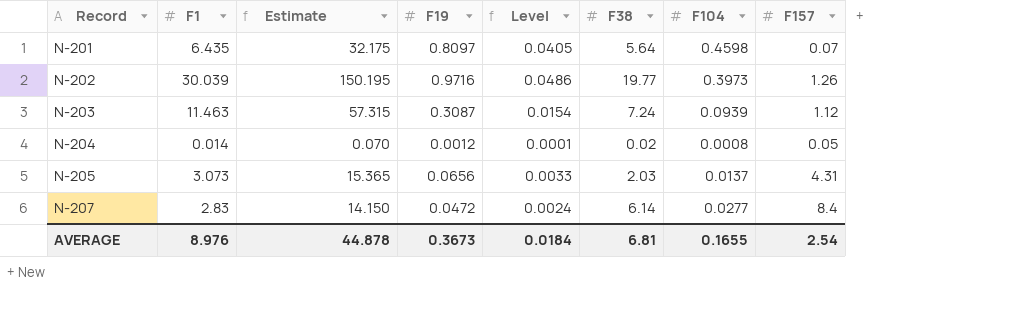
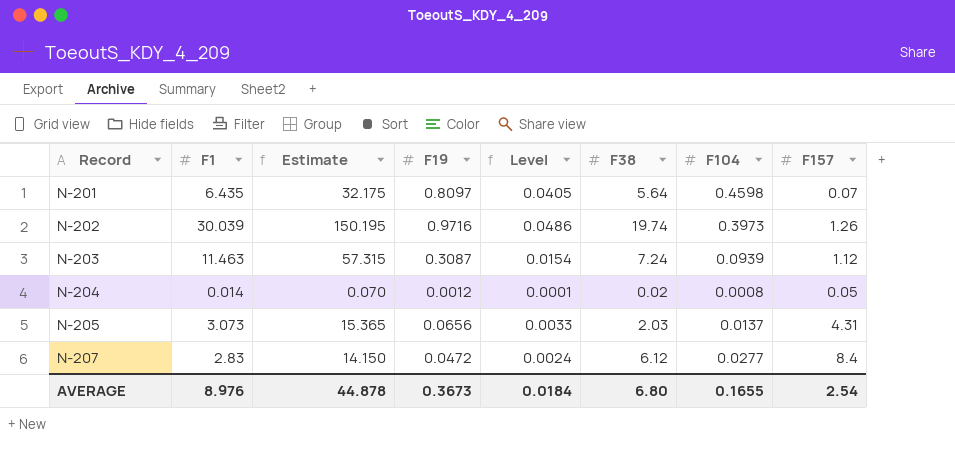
N-202 | F38: 19.77 -> 19.74
N-207 | F38: 6.14 -> 6.12
AVERAGE | F38: 6.81 -> 6.80

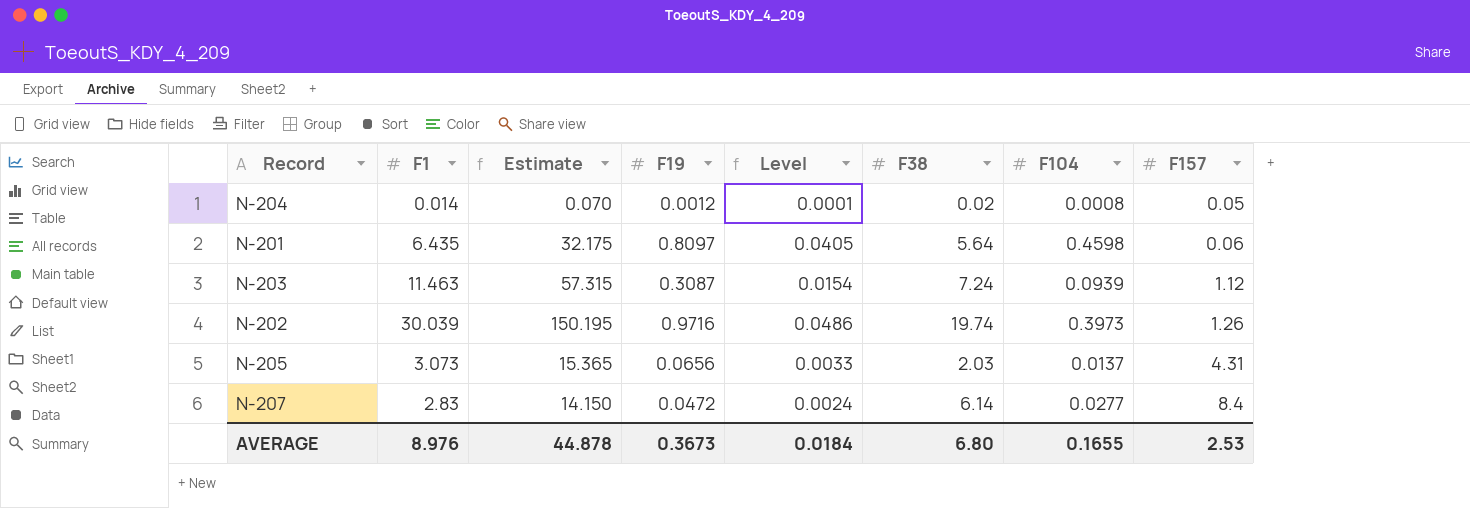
row order: Record ascending -> F157 ascending
N-201 | F157: 0.07 -> 0.06
N-207 | F38: 6.12 -> 6.14
AVERAGE | F157: 2.54 -> 2.53

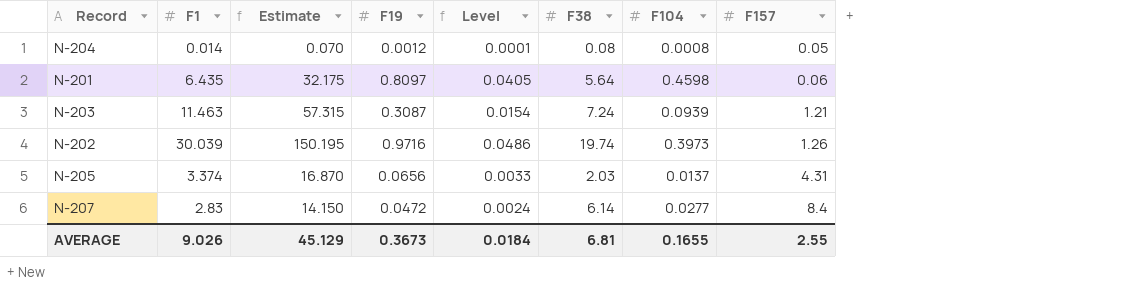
N-204 | F38: 0.02 -> 0.08
N-203 | F157: 1.12 -> 1.21
N-205 | F1: 3.073 -> 3.374
N-205 | Estimate: 15.365 -> 16.870
AVERAGE | F1: 8.976 -> 9.026
AVERAGE | Estimate: 44.878 -> 45.129
AVERAGE | F38: 6.80 -> 6.81
AVERAGE | F157: 2.53 -> 2.55

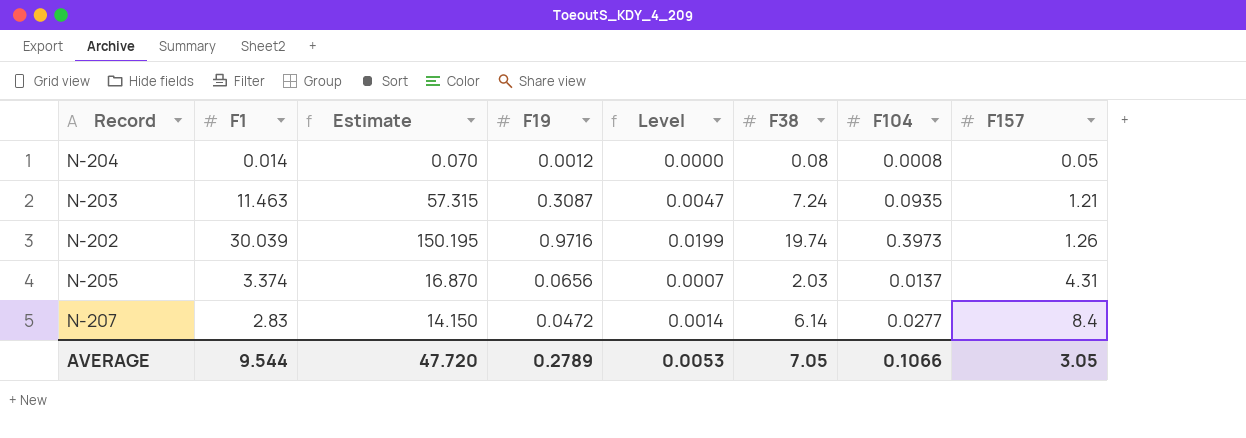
column Level | formula: [F19] * 0.05 -> [F104] * 0.05
row N-201: 6.435 | 32.175 | 0.8097 | 0.0405 | 5.64 | 0.4598 | 0.06 -> none
N-203 | F104: 0.0939 -> 0.0935
AVERAGE | F1: 9.026 -> 9.544
AVERAGE | Estimate: 45.129 -> 47.720
AVERAGE | F19: 0.3673 -> 0.2789
AVERAGE | Level: 0.0184 -> 0.0053
AVERAGE | F38: 6.81 -> 7.05
AVERAGE | F104: 0.1655 -> 0.1066
AVERAGE | F157: 2.55 -> 3.05

